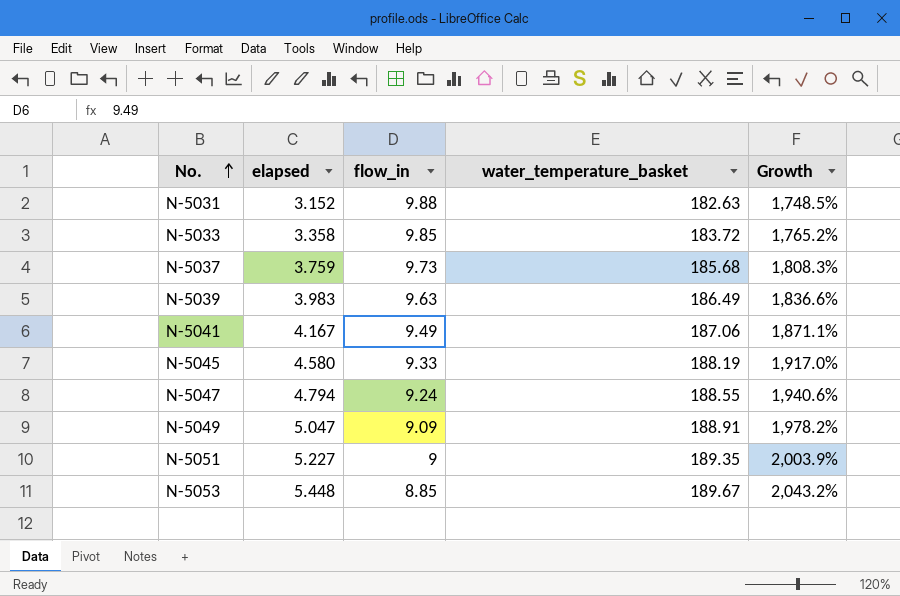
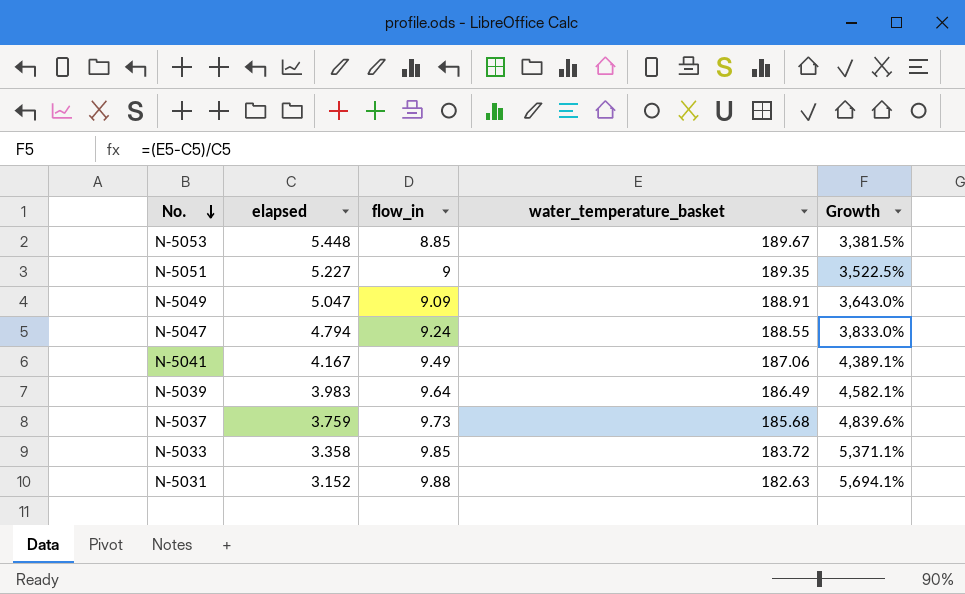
row order: No. ascending -> No. descending
column Growth | formula: ([water_temperature_basket] - [flow_in]) / [flow_in] -> ([water_temperature_basket] - [elapsed]) / [elapsed]
row N-5045: 4.580 | 9.33 | 188.19 | 1,917.0% -> none
N-5039 | flow_in: 9.63 -> 9.64

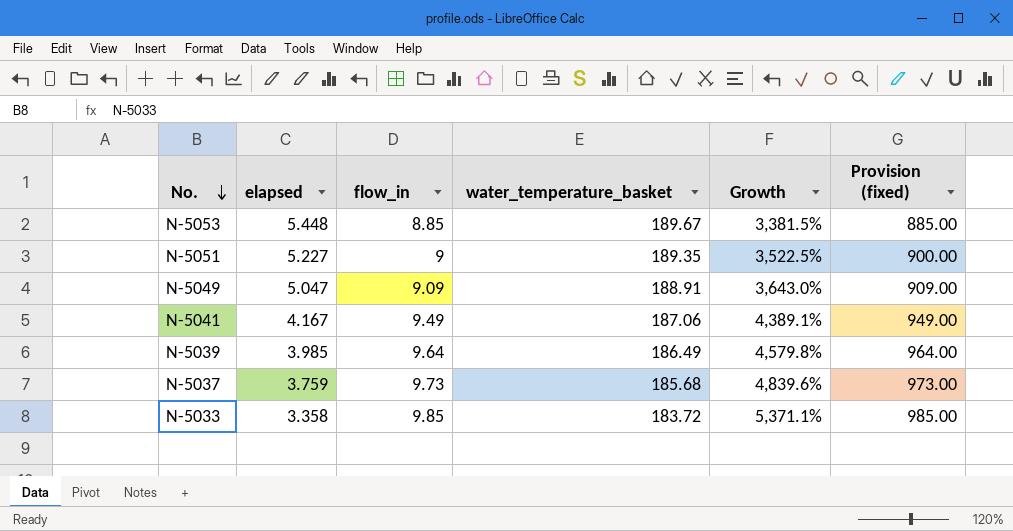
column Provision (fixed) | formula: none -> [flow_in] * 100
row N-5047: 4.794 | 9.24 | 188.55 | 3,833.0% -> none
row N-5031: 3.152 | 9.88 | 182.63 | 5,694.1% -> none
N-5039 | elapsed: 3.983 -> 3.985
N-5039 | Growth: 4,582.1% -> 4,579.8%

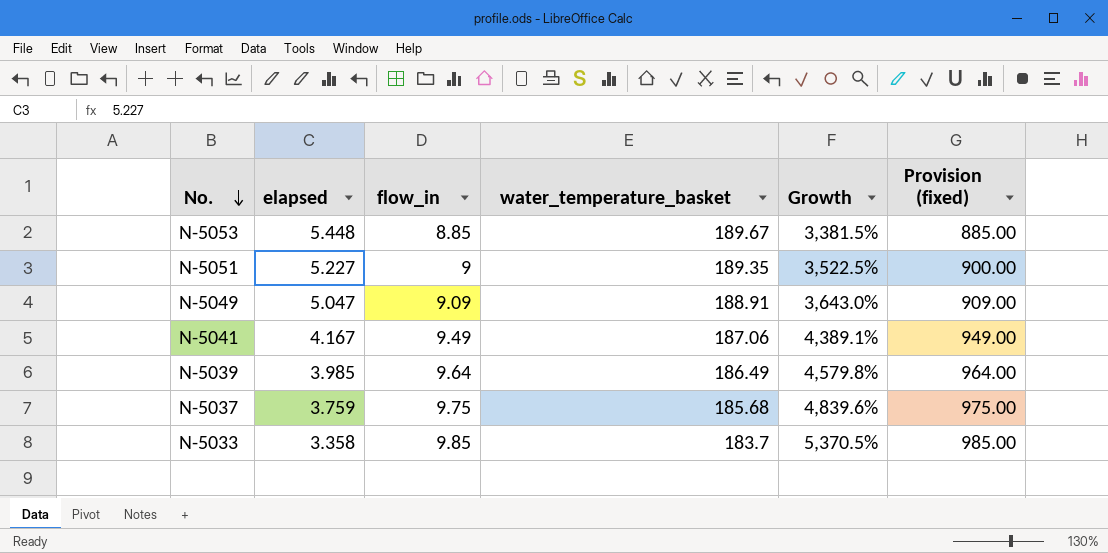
N-5037 | flow_in: 9.73 -> 9.75
N-5037 | Provision (fixed): 973.00 -> 975.00
N-5033 | water_temperature_basket: 183.72 -> 183.7
N-5033 | Growth: 5,371.1% -> 5,370.5%

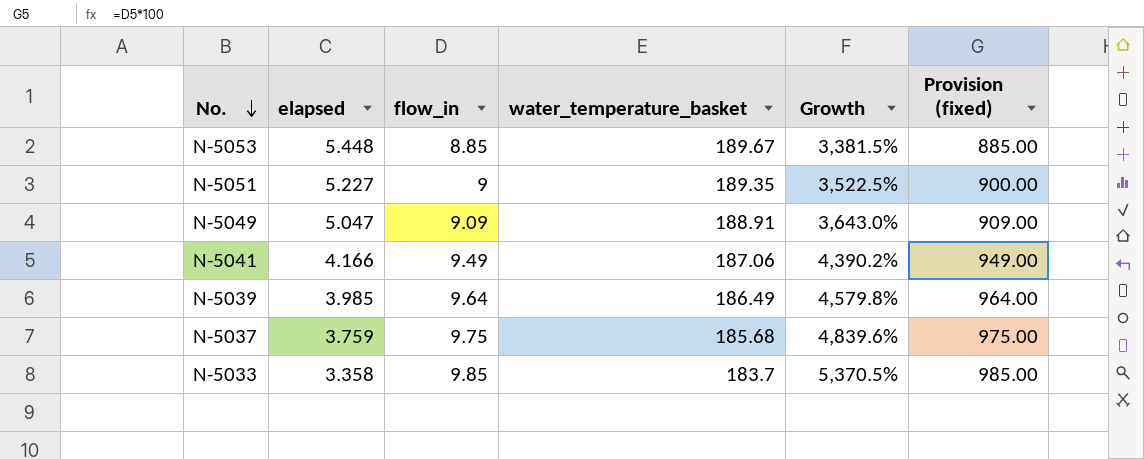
N-5041 | elapsed: 4.167 -> 4.166
N-5041 | Growth: 4,389.1% -> 4,390.2%

